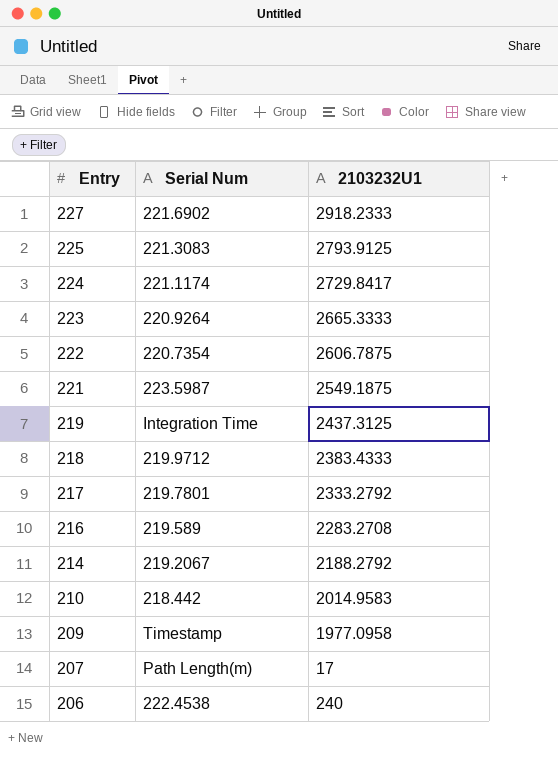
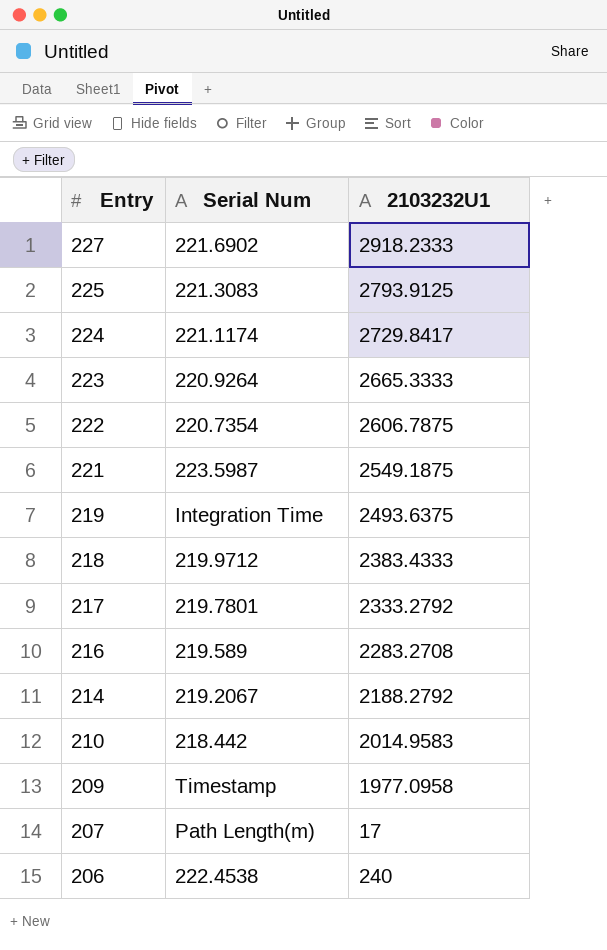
219 | 2103232U1: 2437.3125 -> 2493.6375

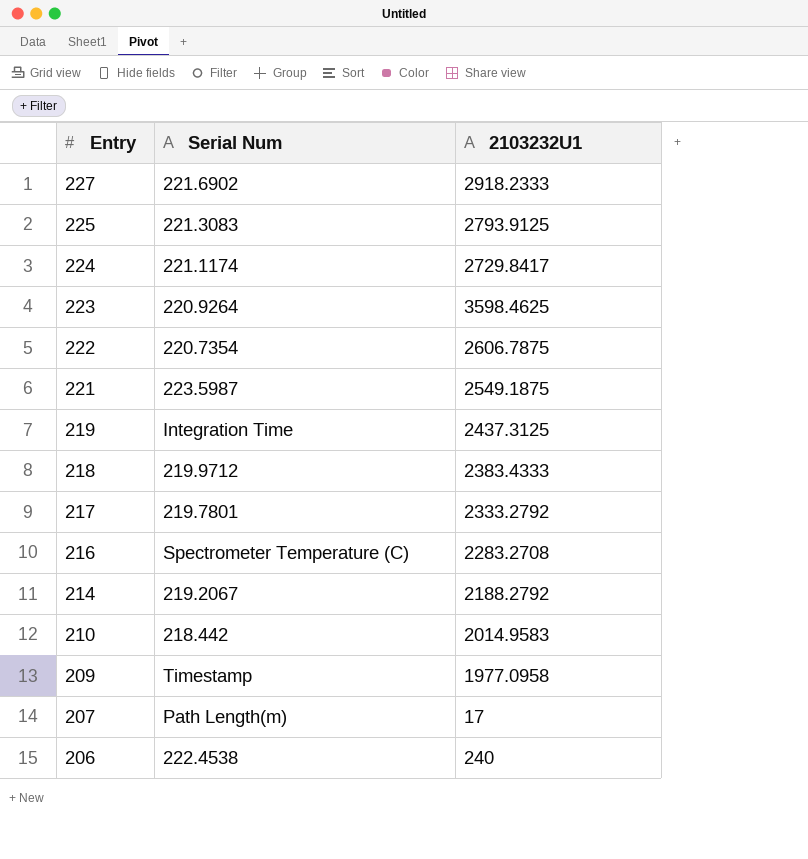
223 | 2103232U1: 2665.3333 -> 3598.4625
219 | 2103232U1: 2493.6375 -> 2437.3125
216 | Serial Num: 219.589 -> Spectrometer Temperature (C)

